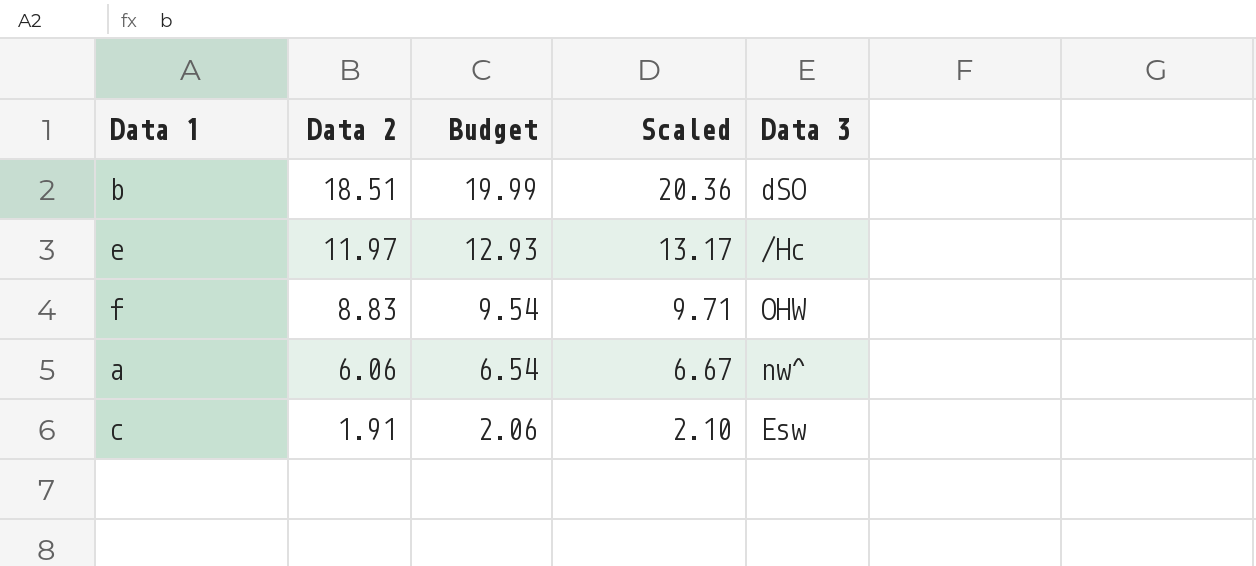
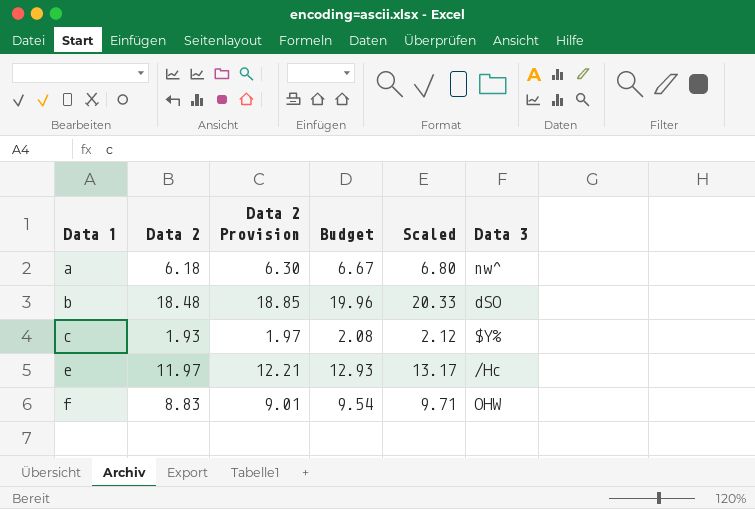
row order: Data 2 descending -> Data 1 ascending
column Data 2 Provision | formula: none -> [Data 2] * 1.02
a | Data 2: 6.06 -> 6.18
a | Budget: 6.54 -> 6.67
a | Scaled: 6.67 -> 6.80
b | Data 2: 18.51 -> 18.48
b | Budget: 19.99 -> 19.96
b | Scaled: 20.36 -> 20.33
c | Data 2: 1.91 -> 1.93
c | Budget: 2.06 -> 2.08
c | Scaled: 2.10 -> 2.12
c | Data 3: Esw -> $Y%

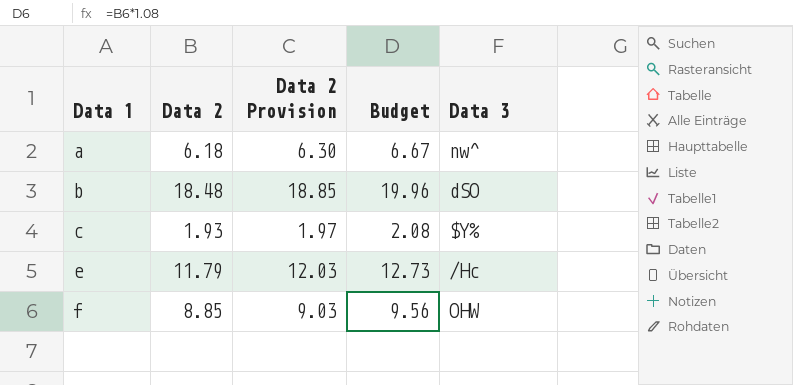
column Scaled | formula: [Data 2] * 1.1 -> none
e | Data 2: 11.97 -> 11.79
e | Data 2 Provision: 12.21 -> 12.03
e | Budget: 12.93 -> 12.73
f | Data 2: 8.83 -> 8.85
f | Data 2 Provision: 9.01 -> 9.03
f | Budget: 9.54 -> 9.56

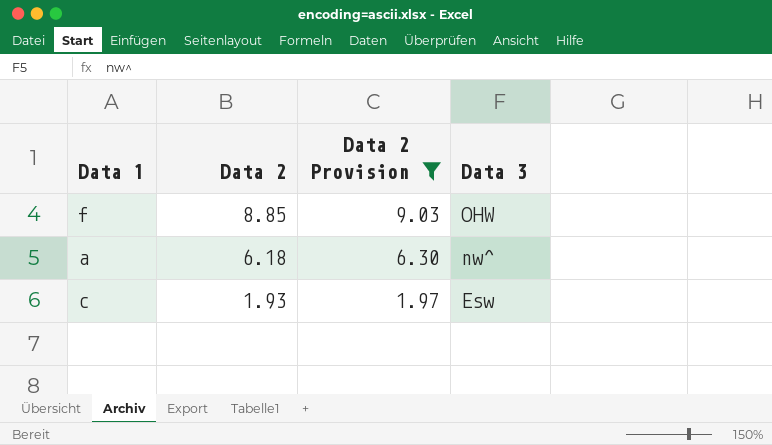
filter: none -> Data 2 Provision <= 9.03
row order: Data 1 ascending -> Data 2 descending
column Budget | formula: [Data 2] * 1.08 -> none
c | Data 3: $Y% -> Esw

